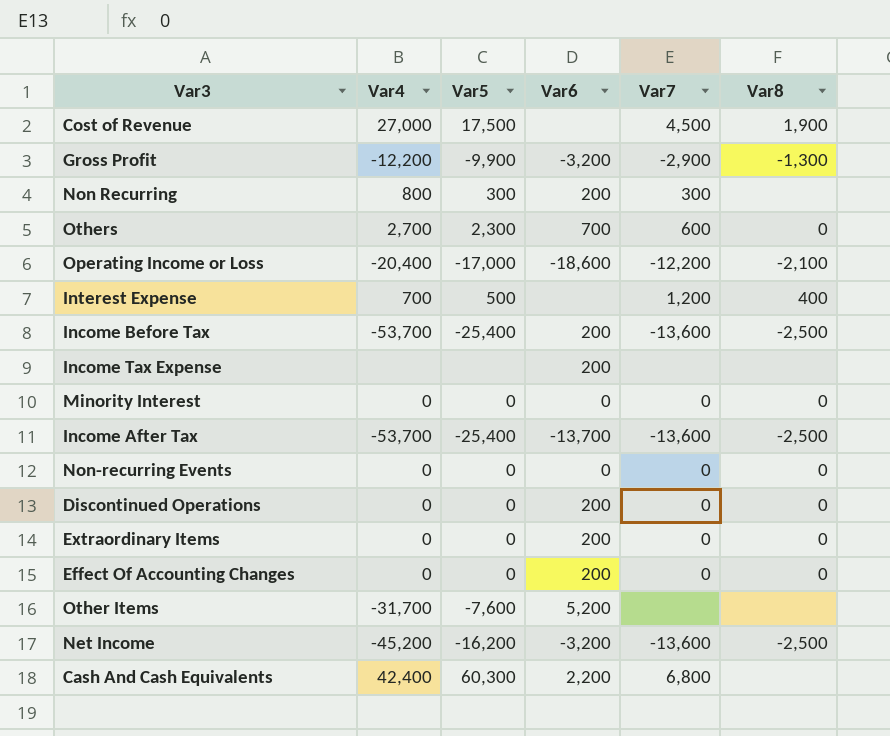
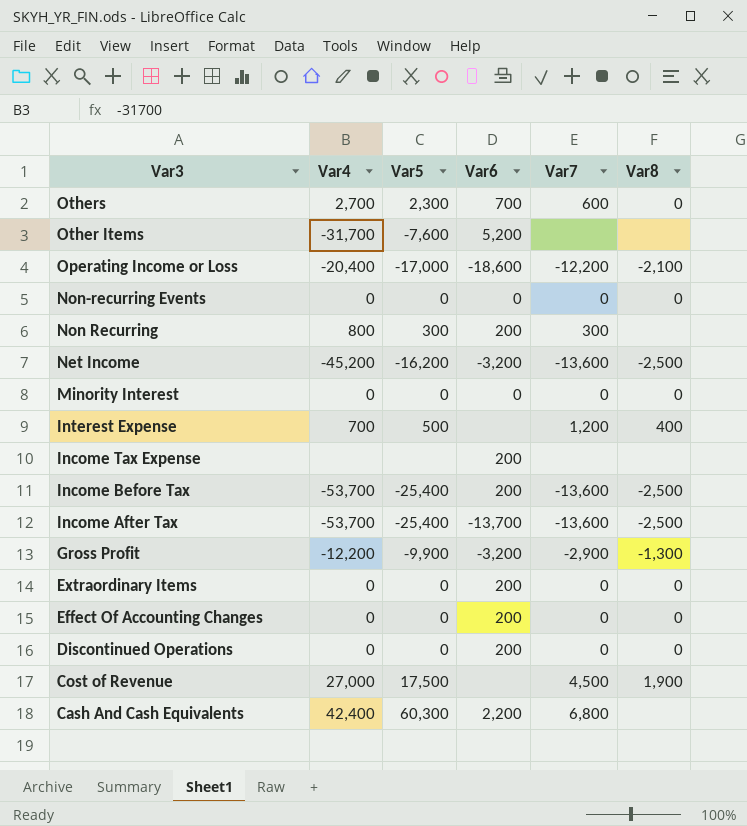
row order: none -> Var3 descending

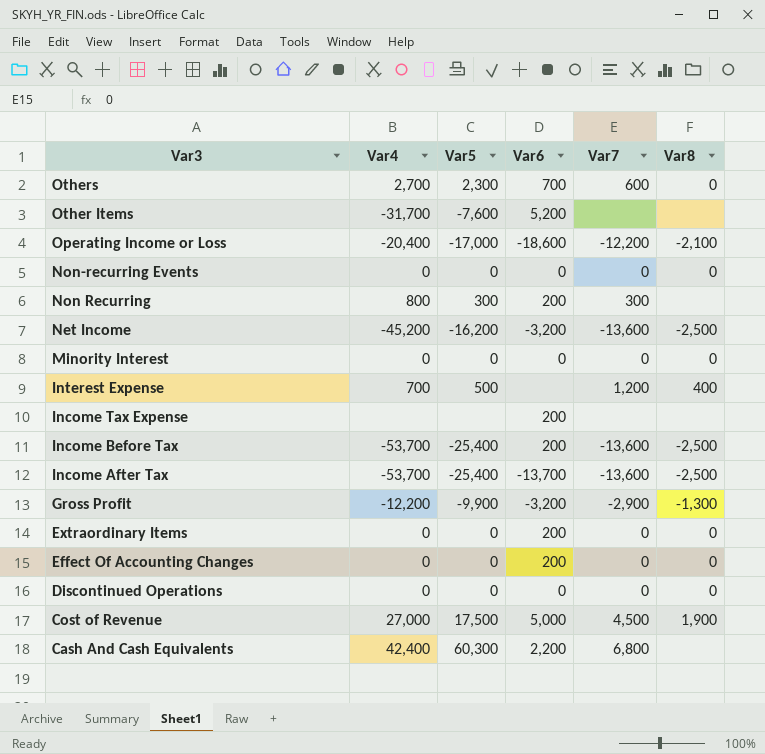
Discontinued Operations | Var6: 200 -> 0
Cost of Revenue | Var6: none -> 5,000

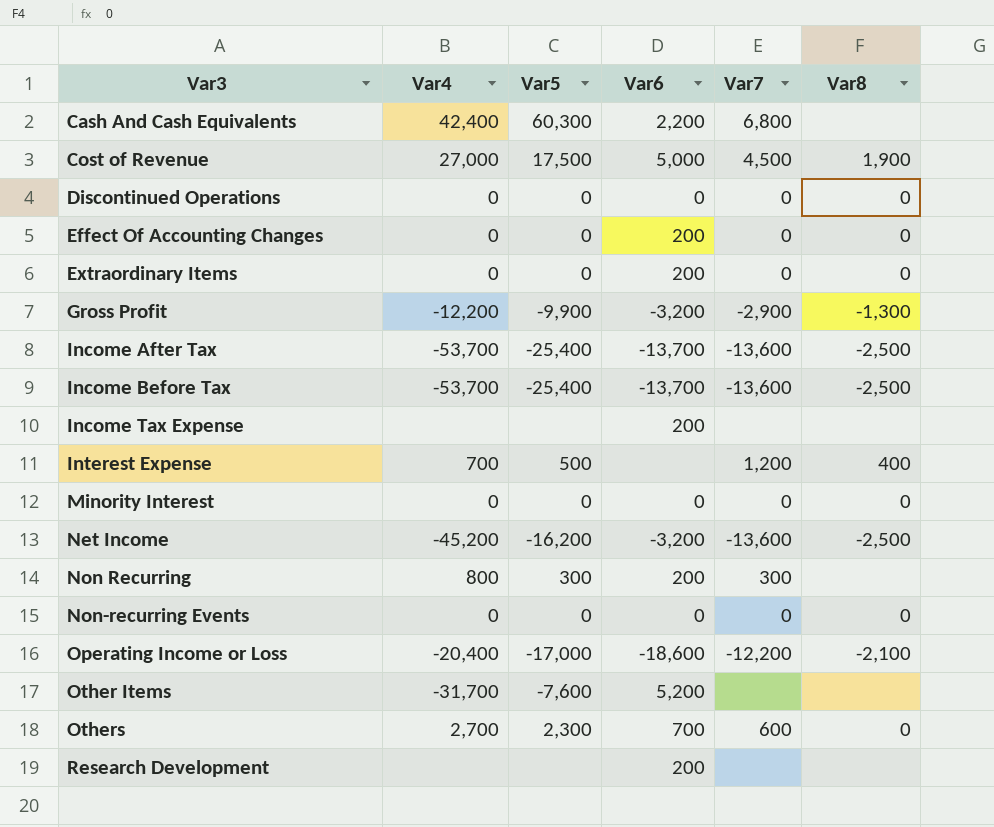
row order: Var3 descending -> Var3 ascending
Income Before Tax | Var6: 200 -> -13,700
row Research Development: none -> none | none | 200 | none | none

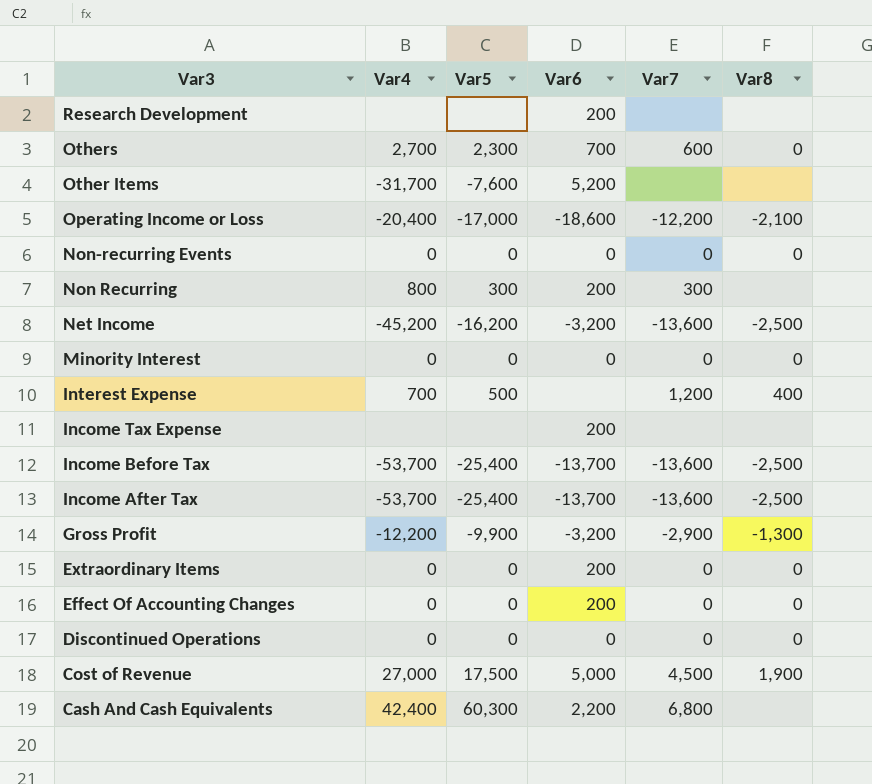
row order: Var3 ascending -> Var3 descending

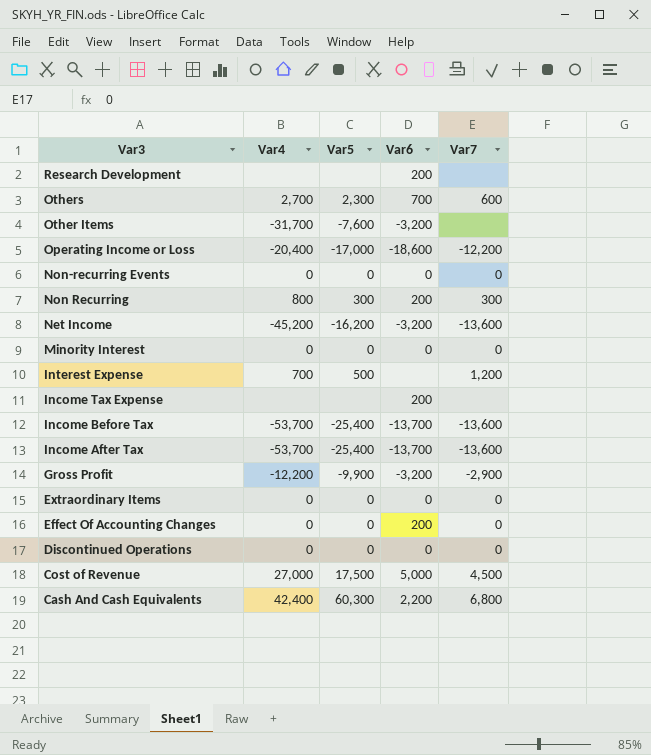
column Var8 | position: 6 -> none
Other Items | Var6: 5,200 -> -3,200
Extraordinary Items | Var6: 200 -> 0

